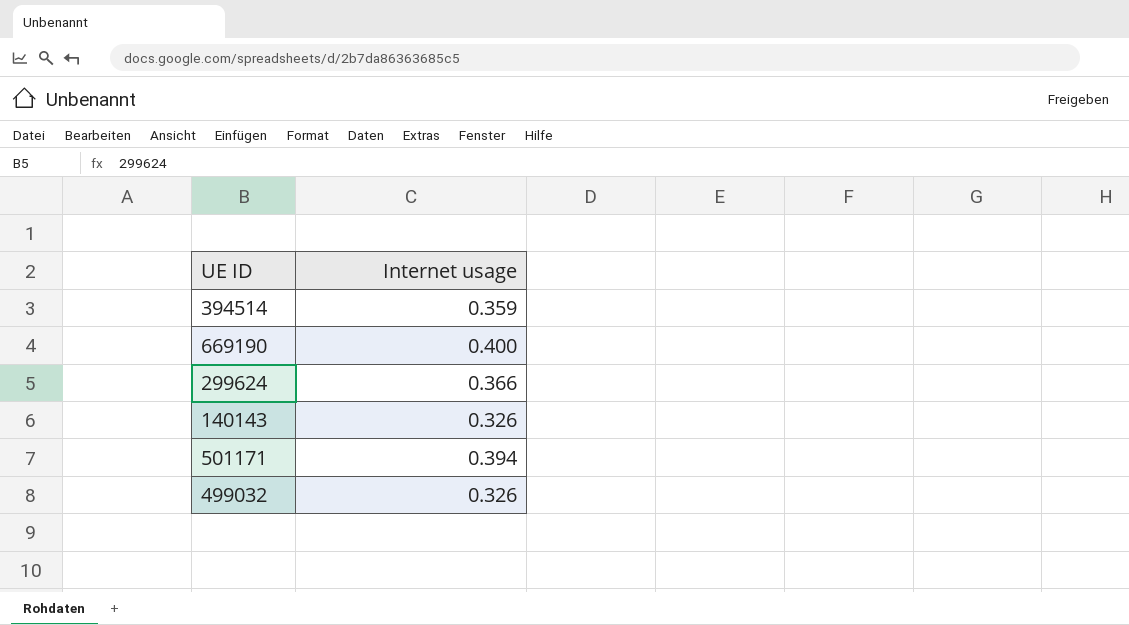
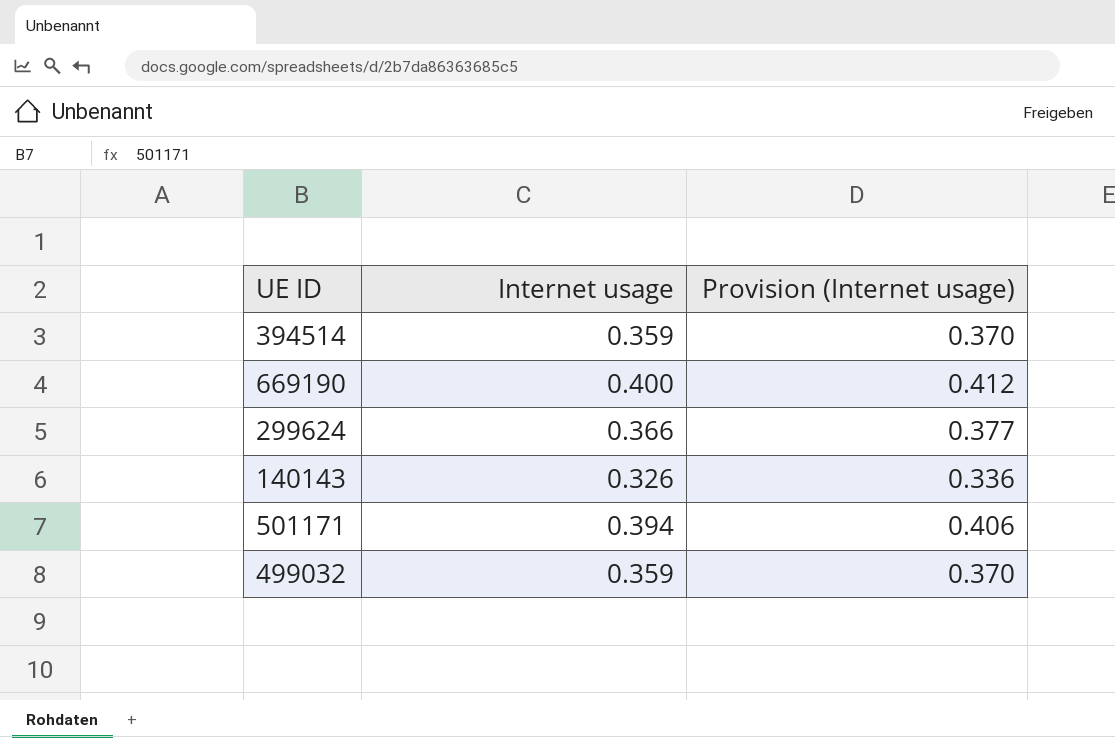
column Provision (Internet usage) | formula: none -> [Internet usage] * 1.03
499032 | Internet usage: 0.326 -> 0.359

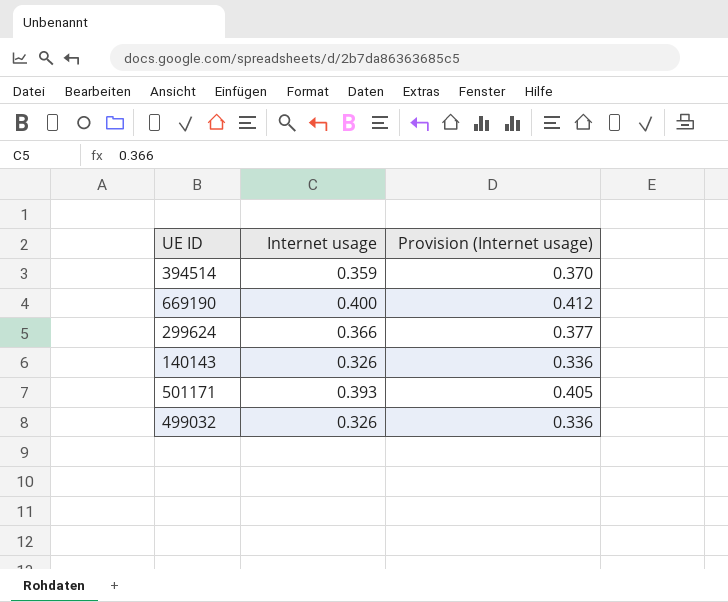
501171 | Internet usage: 0.394 -> 0.393
501171 | Provision (Internet usage): 0.406 -> 0.405
499032 | Internet usage: 0.359 -> 0.326
499032 | Provision (Internet usage): 0.370 -> 0.336

